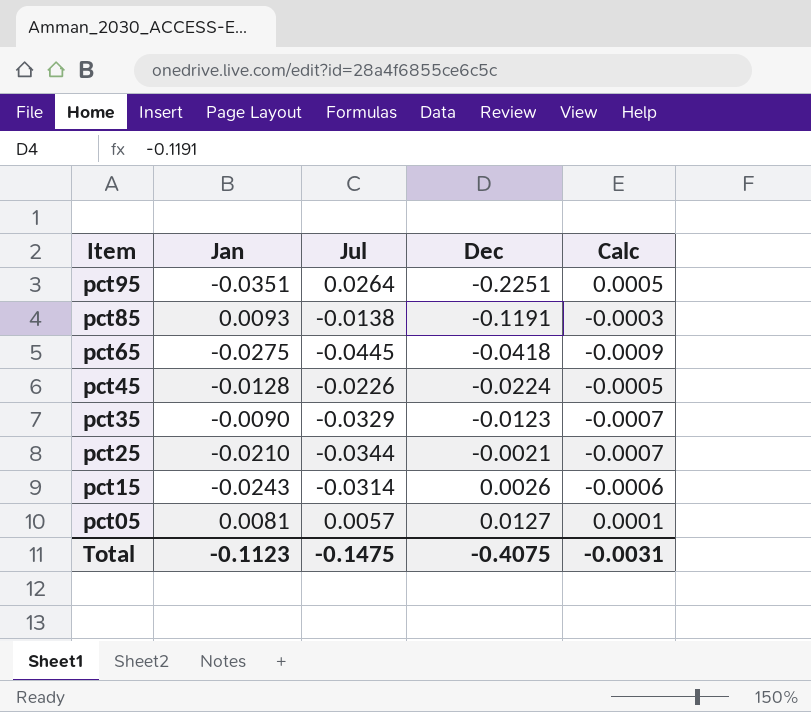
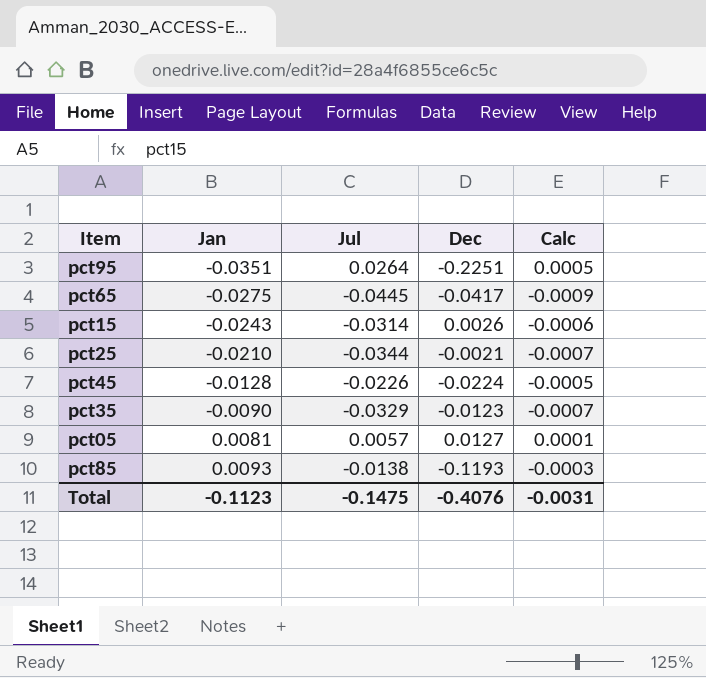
row order: Item descending -> Jan ascending
pct65 | Dec: -0.0418 -> -0.0417
pct85 | Dec: -0.1191 -> -0.1193
Total | Dec: -0.4075 -> -0.4076

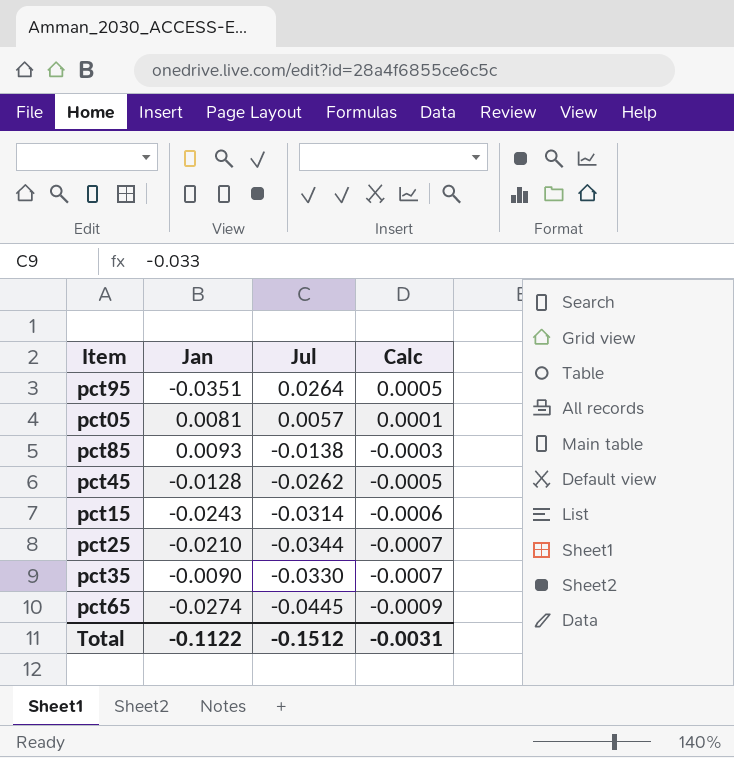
row order: Jan ascending -> Calc descending
column Dec | position: 4 -> none
pct45 | Jul: -0.0226 -> -0.0262
pct35 | Jul: -0.0329 -> -0.0330
pct65 | Jan: -0.0275 -> -0.0274
Total | Jan: -0.1123 -> -0.1122
Total | Jul: -0.1475 -> -0.1512

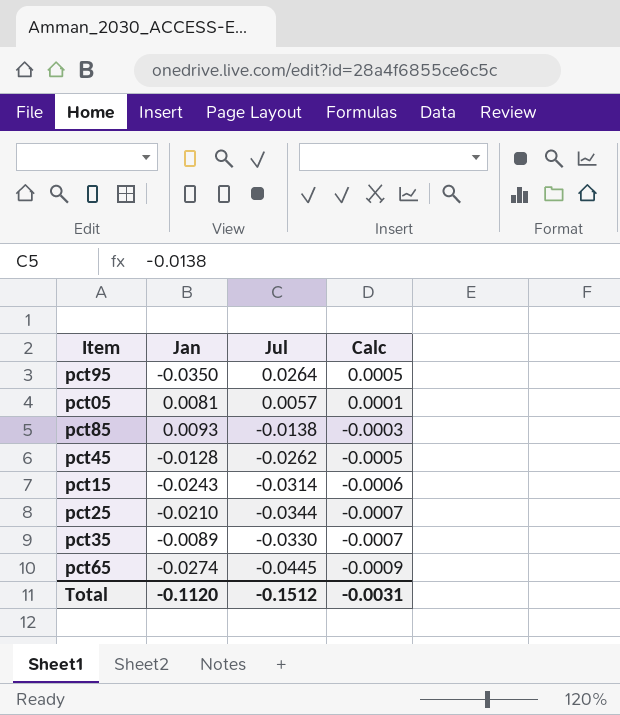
pct95 | Jan: -0.0351 -> -0.0350
pct35 | Jan: -0.0090 -> -0.0089
Total | Jan: -0.1122 -> -0.1120

